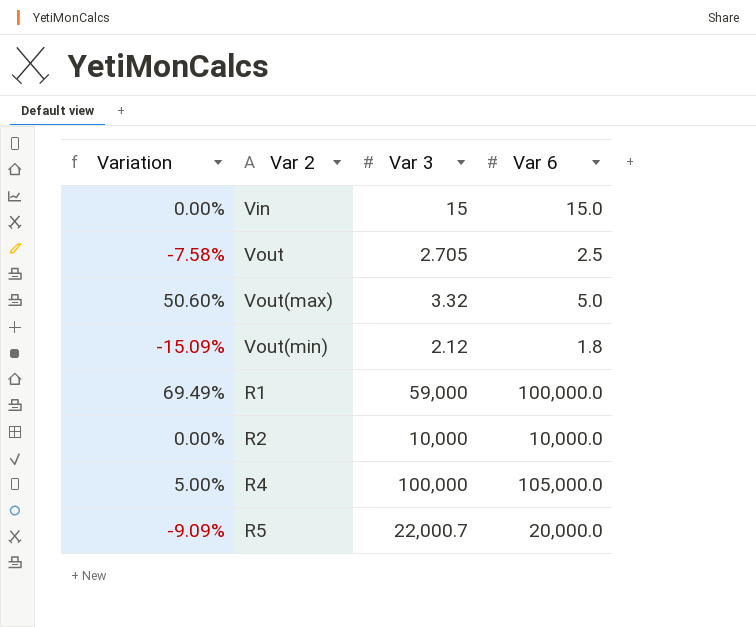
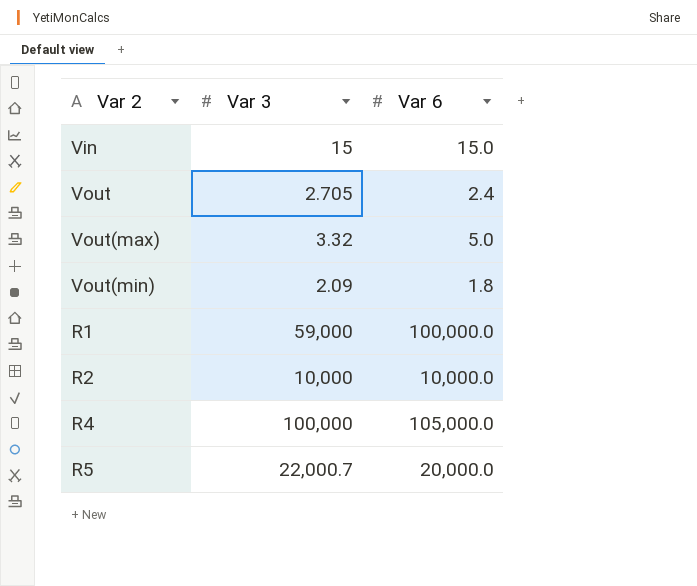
column Variation | formula: ([Var 6] - [Var 3]) / [Var 3] -> none
Vout | Var 6: 2.5 -> 2.4
Vout(min) | Var 3: 2.12 -> 2.09

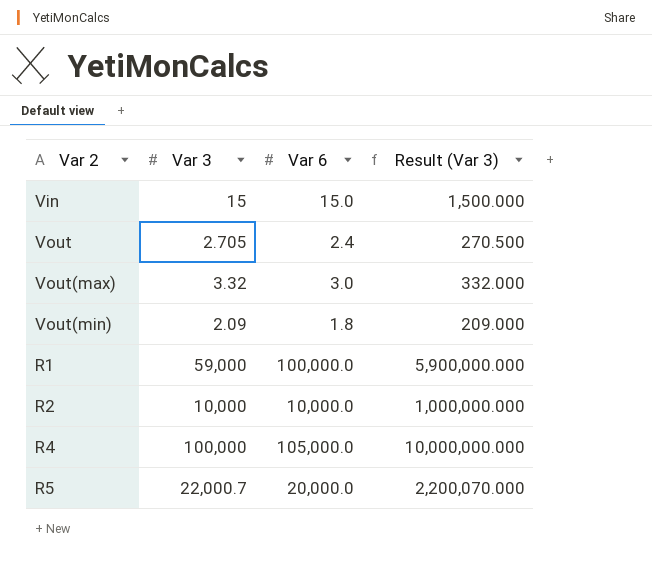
column Result (Var 3) | formula: none -> [Var 3] * 100
Vout(max) | Var 6: 5.0 -> 3.0

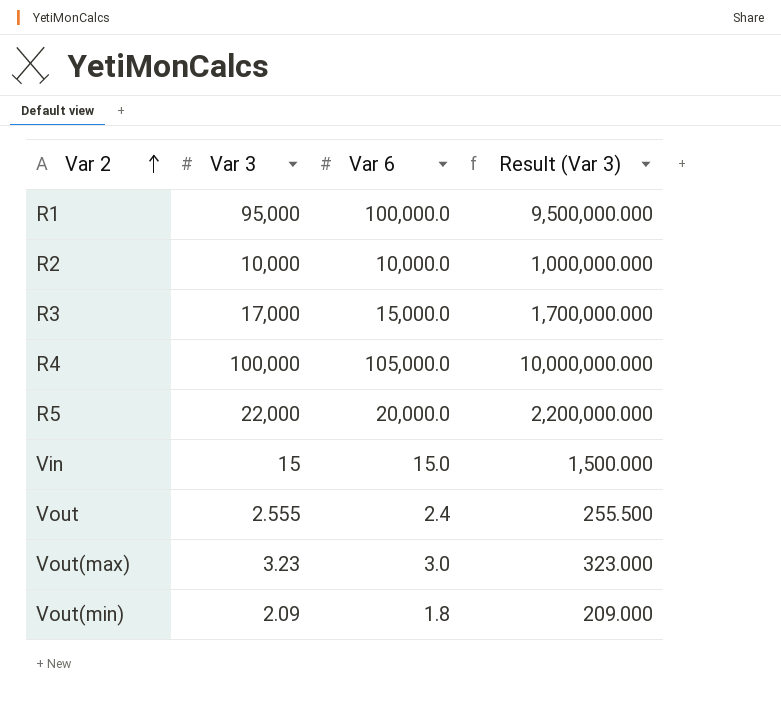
row order: none -> Var 2 ascending
R1 | Var 3: 59,000 -> 95,000
R1 | Result (Var 3): 5,900,000.000 -> 9,500,000.000
row R3: none -> 17,000 | 15,000.0 | 1,700,000.000
R5 | Var 3: 22,000.7 -> 22,000
R5 | Result (Var 3): 2,200,070.000 -> 2,200,000.000
Vout | Var 3: 2.705 -> 2.555
Vout | Result (Var 3): 270.500 -> 255.500
Vout(max) | Var 3: 3.32 -> 3.23
Vout(max) | Result (Var 3): 332.000 -> 323.000

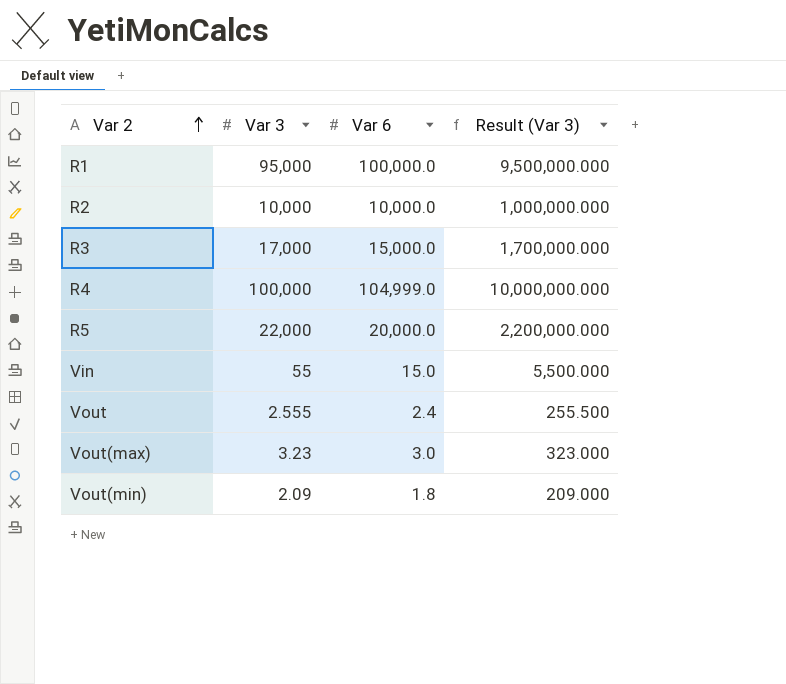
R4 | Var 6: 105,000.0 -> 104,999.0
Vin | Var 3: 15 -> 55
Vin | Result (Var 3): 1,500.000 -> 5,500.000

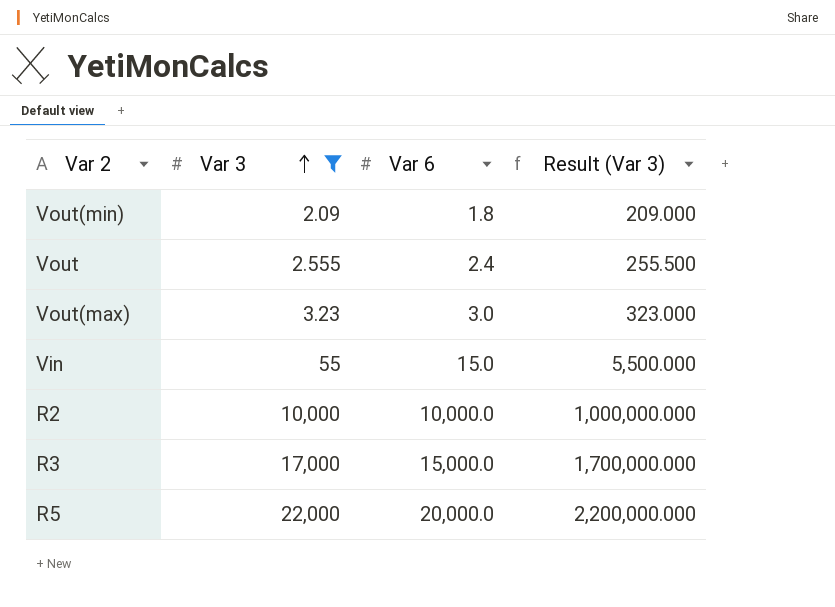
filter: none -> Var 3 <= 22,000
row order: Var 2 ascending -> Var 3 ascending

